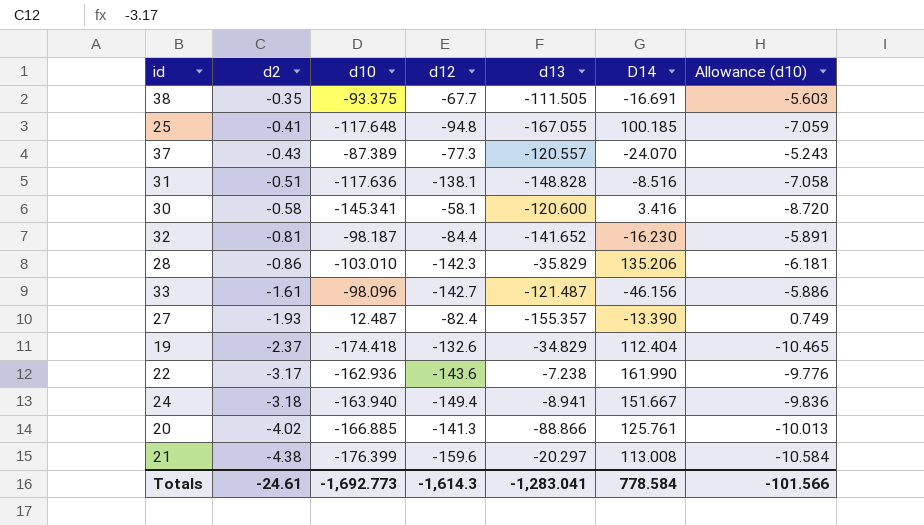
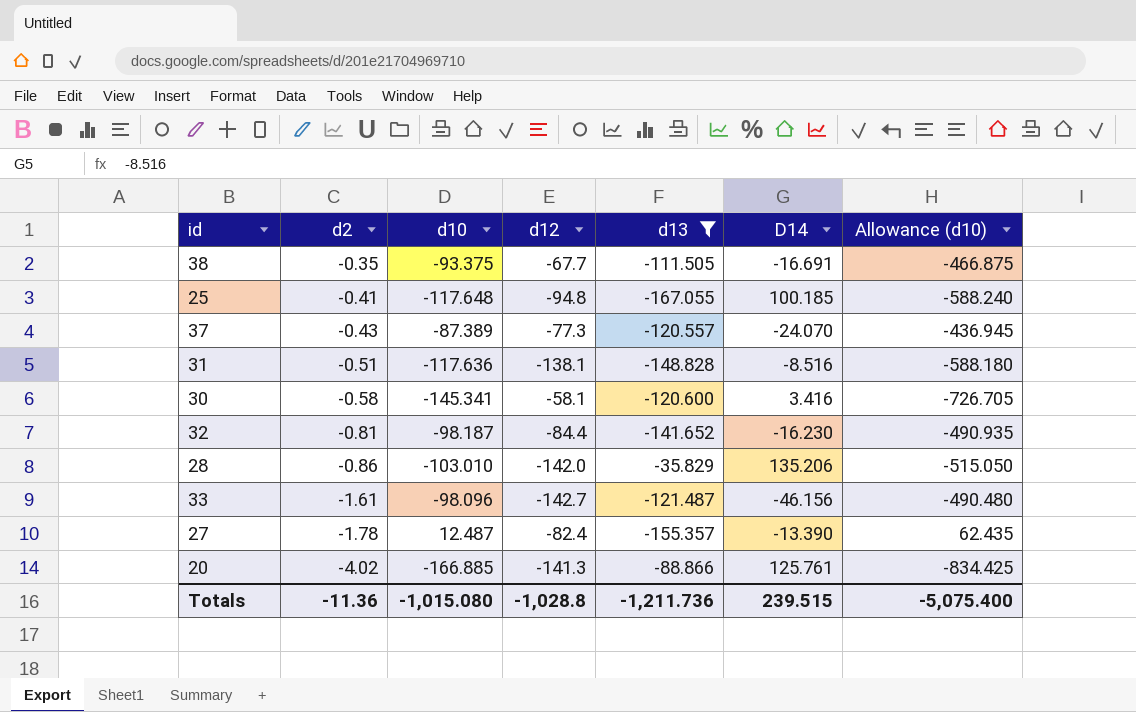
filter: none -> d13 <= -35.829
column Allowance (d10) | formula: [d10] * 0.06 -> [d10] * 5
28 | d12: -142.3 -> -142.0
27 | d2: -1.93 -> -1.78
Totals | d2: -24.61 -> -11.36
Totals | d10: -1,692.773 -> -1,015.080
Totals | d12: -1,614.3 -> -1,028.8
Totals | d13: -1,283.041 -> -1,211.736
Totals | D14: 778.584 -> 239.515
Totals | Allowance (d10): -101.566 -> -5,075.400

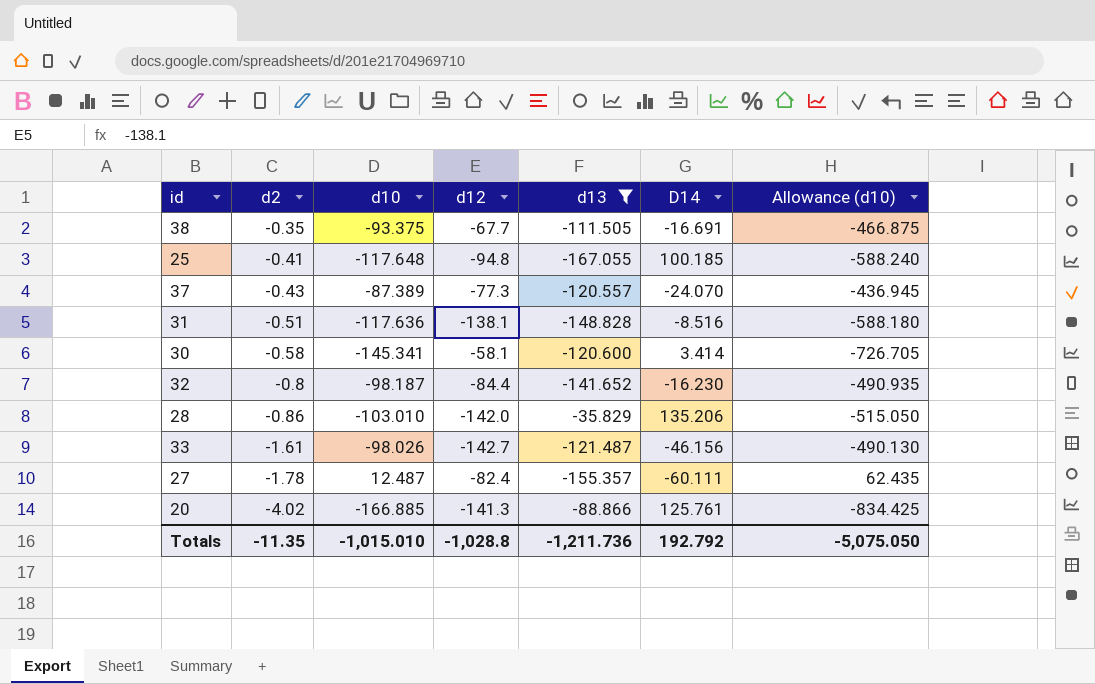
30 | D14: 3.416 -> 3.414
32 | d2: -0.81 -> -0.8
33 | d10: -98.096 -> -98.026
33 | Allowance (d10): -490.480 -> -490.130
27 | D14: -13.390 -> -60.111
Totals | d2: -11.36 -> -11.35
Totals | d10: -1,015.080 -> -1,015.010
Totals | D14: 239.515 -> 192.792
Totals | Allowance (d10): -5,075.400 -> -5,075.050

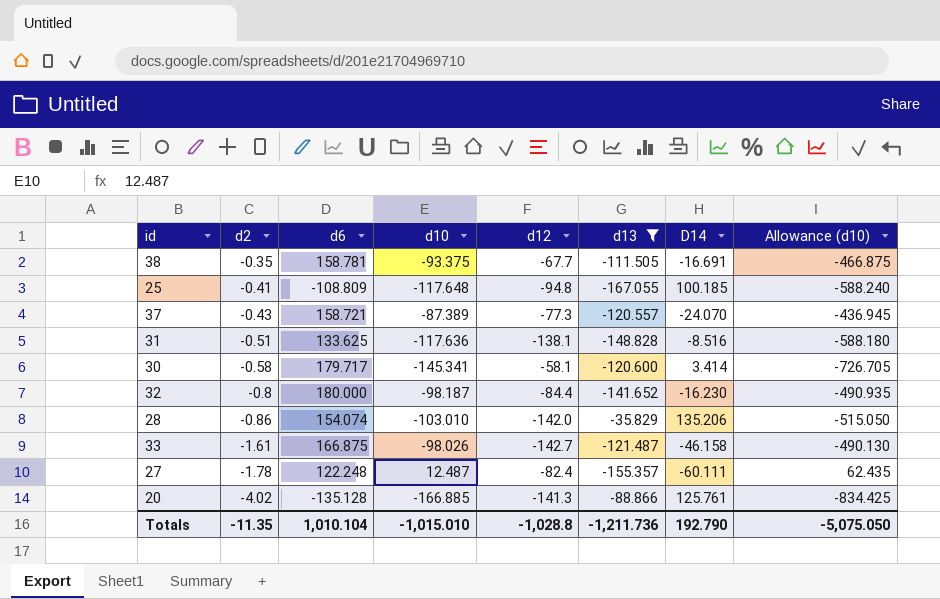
column d6 | position: none -> 3
33 | D14: -46.156 -> -46.158
Totals | D14: 192.792 -> 192.790

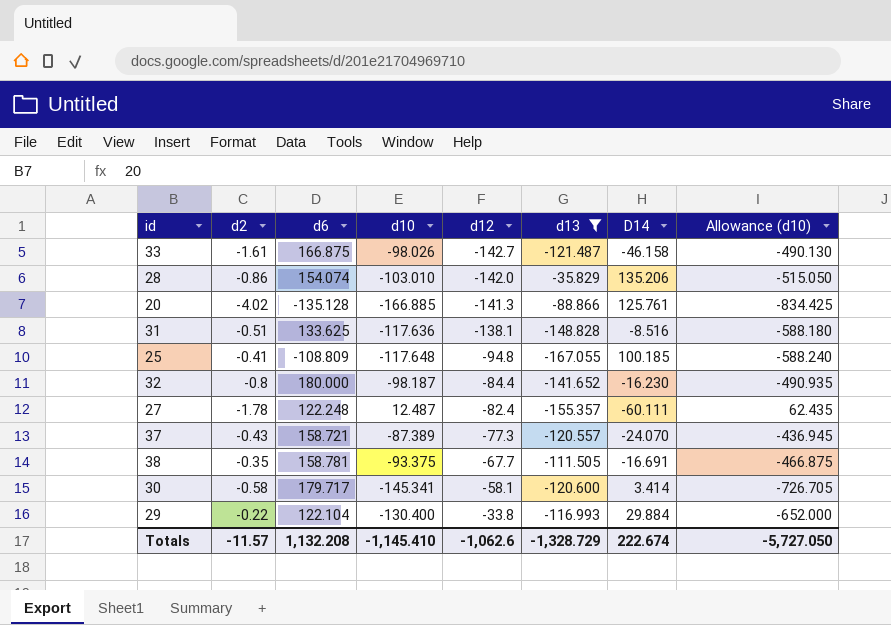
row order: d2 descending -> d12 ascending
row 29: none -> -0.22 | 122.104 | -130.400 | -33.8 | -116.993 | 29.884 | -652.000
Totals | d2: -11.35 -> -11.57
Totals | d6: 1,010.104 -> 1,132.208
Totals | d10: -1,015.010 -> -1,145.410
Totals | d12: -1,028.8 -> -1,062.6
Totals | d13: -1,211.736 -> -1,328.729
Totals | D14: 192.790 -> 222.674
Totals | Allowance (d10): -5,075.050 -> -5,727.050

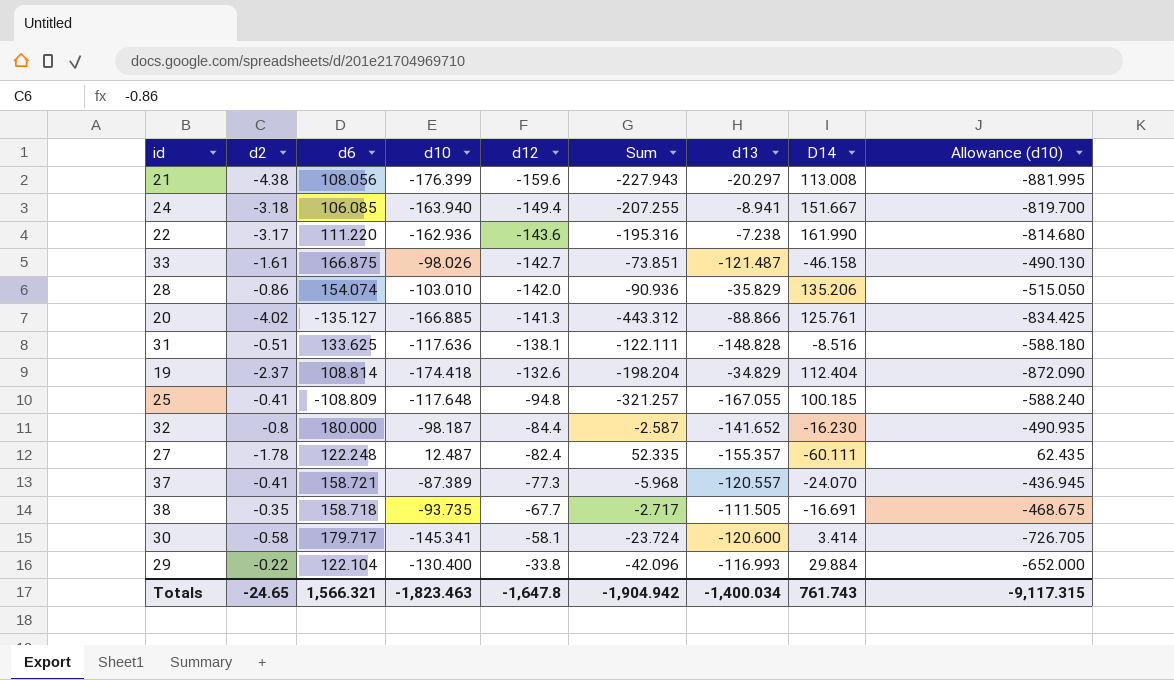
filter: d13 <= -35.829 -> none
column Sum | formula: none -> [d6] + [d10] + [d12]
20 | d6: -135.128 -> -135.127
37 | d2: -0.43 -> -0.41
38 | d6: 158.781 -> 158.718
38 | d10: -93.375 -> -93.735
38 | Allowance (d10): -466.875 -> -468.675
Totals | d2: -11.57 -> -24.65
Totals | d6: 1,132.208 -> 1,566.321
Totals | d10: -1,145.410 -> -1,823.463
Totals | d12: -1,062.6 -> -1,647.8
Totals | d13: -1,328.729 -> -1,400.034
Totals | D14: 222.674 -> 761.743
Totals | Allowance (d10): -5,727.050 -> -9,117.315

